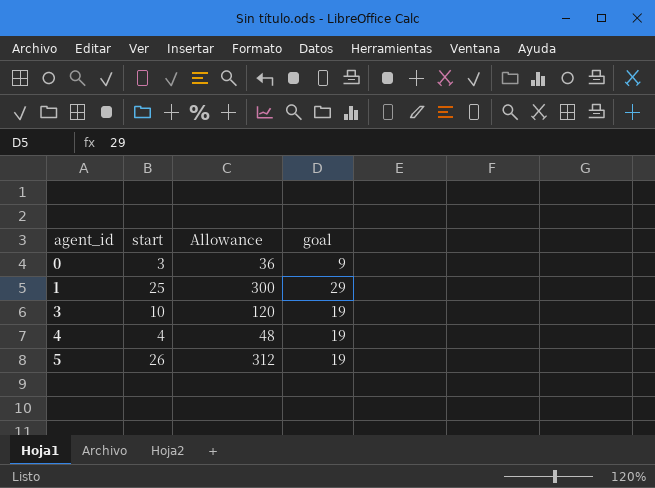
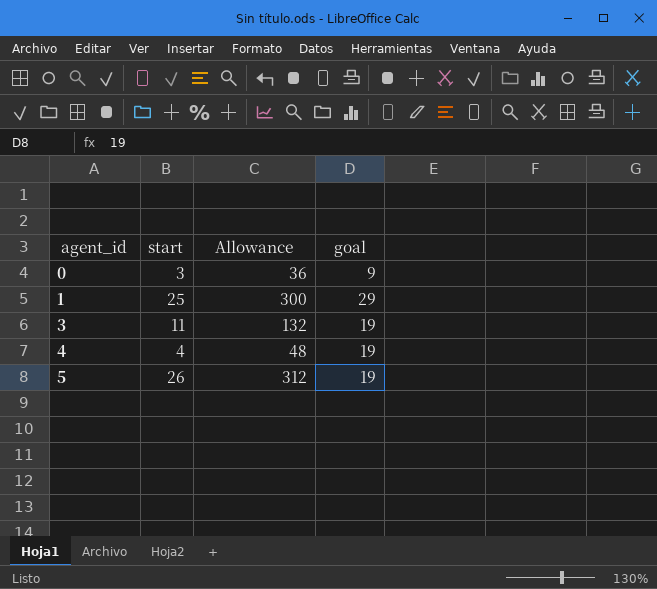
3 | start: 10 -> 11
3 | Allowance: 120 -> 132

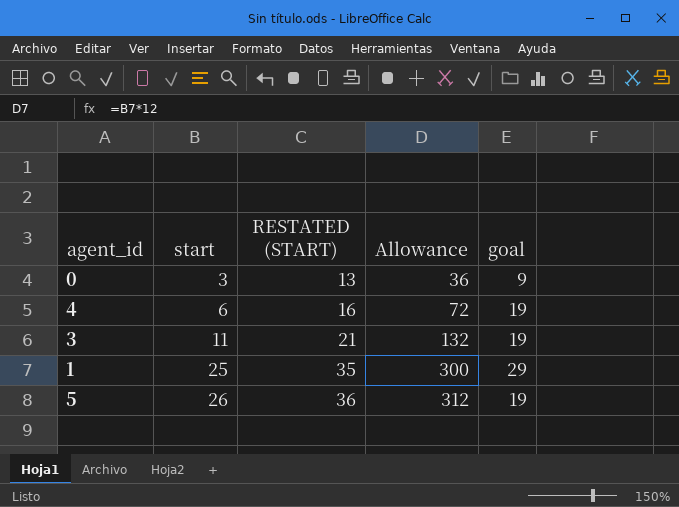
row order: agent_id ascending -> start ascending
column RESTATED (START) | formula: none -> [start] + 10
4 | start: 4 -> 6
4 | Allowance: 48 -> 72

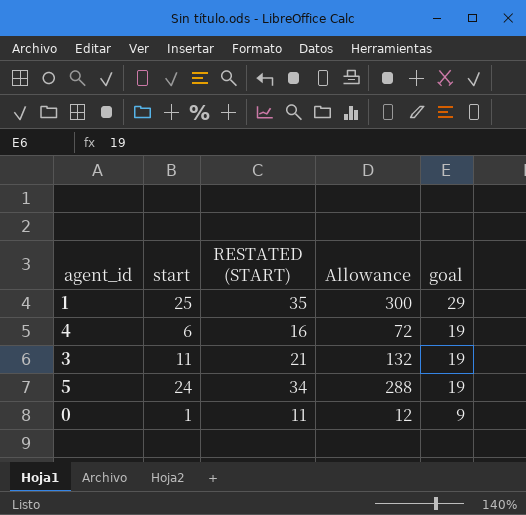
row order: start ascending -> goal descending
5 | start: 26 -> 24
5 | RESTATED (START): 36 -> 34
5 | Allowance: 312 -> 288
0 | start: 3 -> 1
0 | RESTATED (START): 13 -> 11
0 | Allowance: 36 -> 12

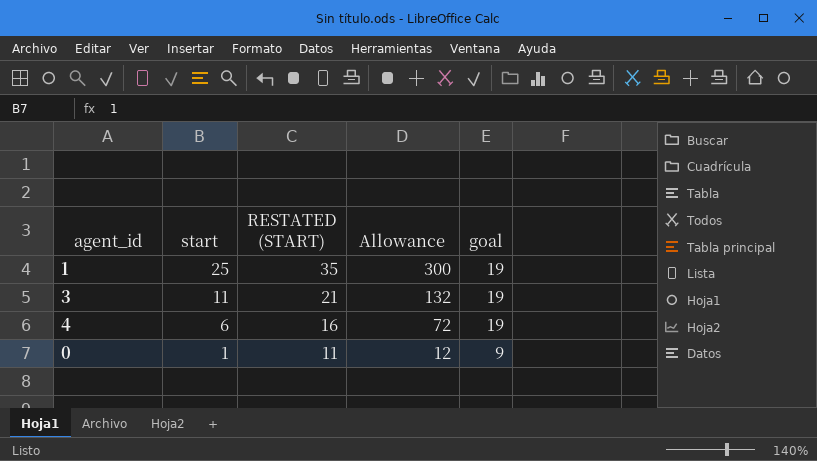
row order: goal descending -> start descending
row 5: 24 | 34 | 288 | 19 -> none
1 | goal: 29 -> 19

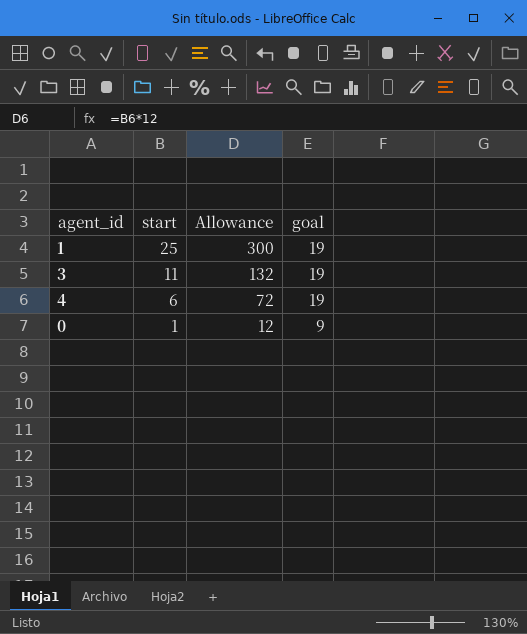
column RESTATED (START) | formula: [start] + 10 -> none

